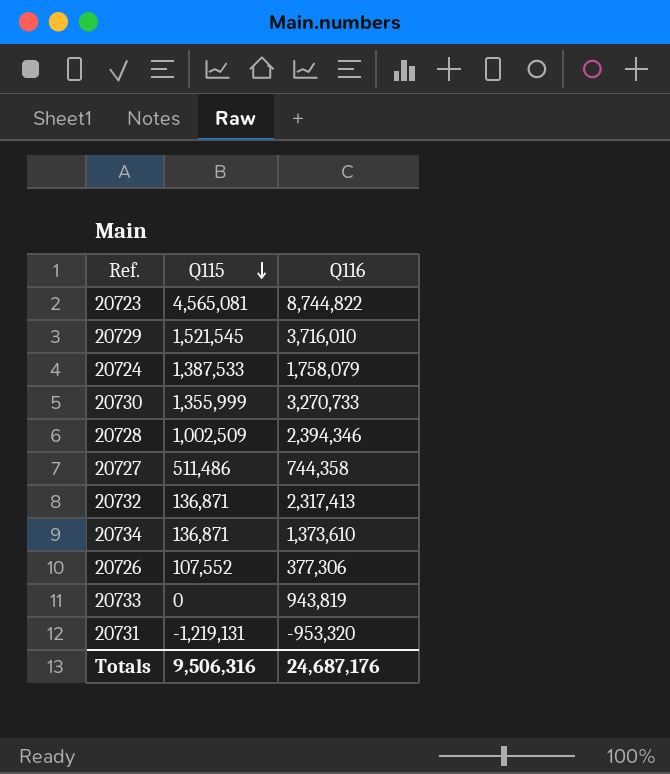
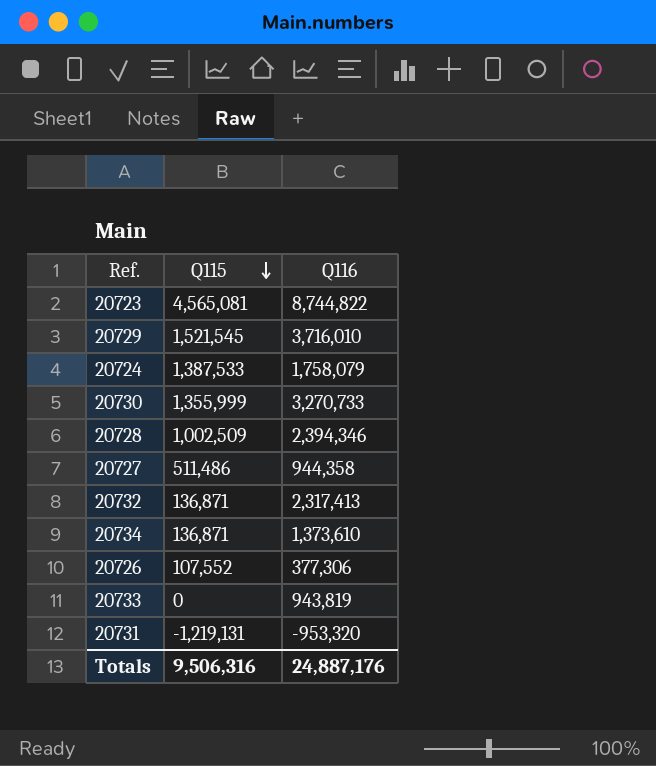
20727 | Q116: 744,358 -> 944,358
Totals | Q116: 24,687,176 -> 24,887,176

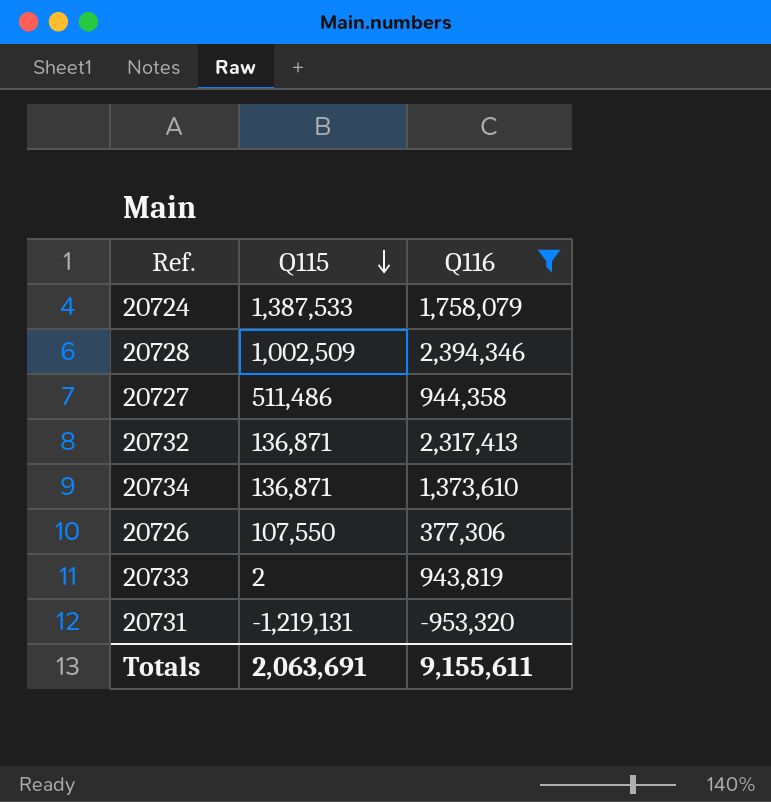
filter: none -> Q116 <= 2,394,346
20726 | Q115: 107,552 -> 107,550
20733 | Q115: 0 -> 2
Totals | Q115: 9,506,316 -> 2,063,691
Totals | Q116: 24,887,176 -> 9,155,611

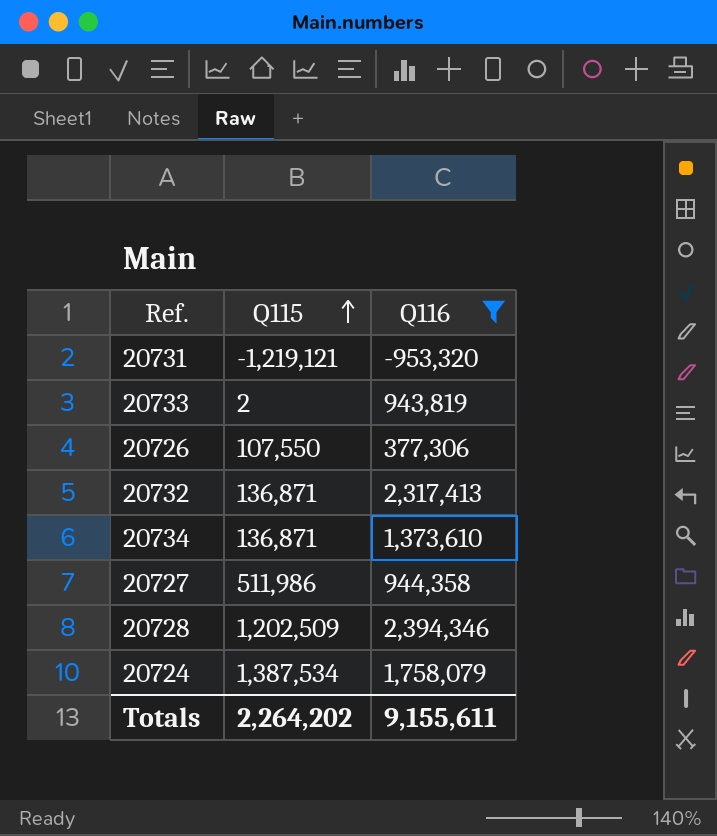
row order: Q115 descending -> Q115 ascending
20731 | Q115: -1,219,131 -> -1,219,121
20727 | Q115: 511,486 -> 511,986
20728 | Q115: 1,002,509 -> 1,202,509
20724 | Q115: 1,387,533 -> 1,387,534
Totals | Q115: 2,063,691 -> 2,264,202

